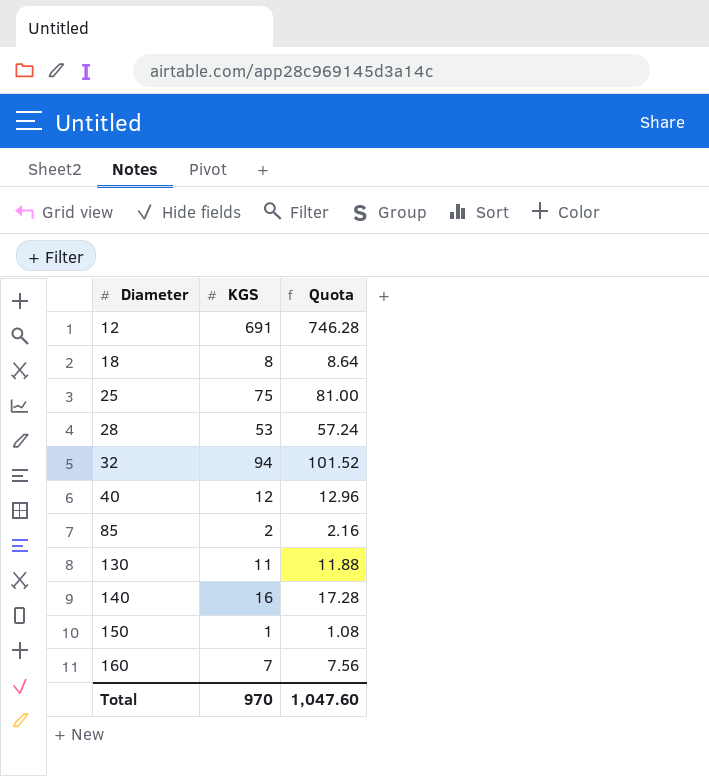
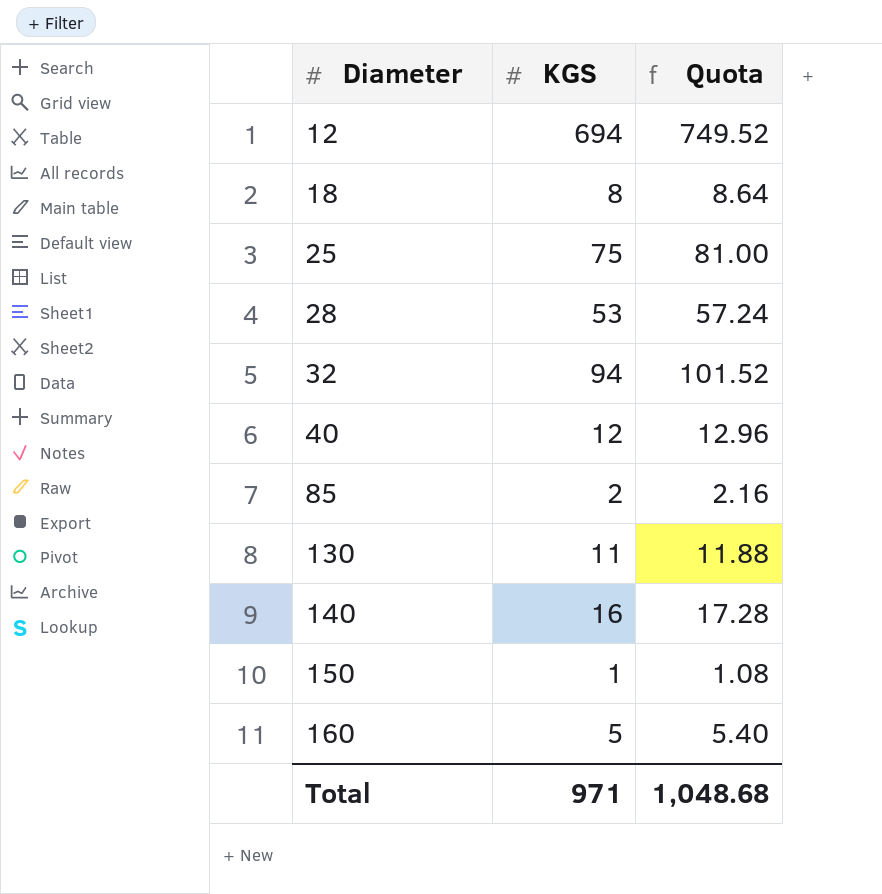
12 | KGS: 691 -> 694
12 | Quota: 746.28 -> 749.52
160 | KGS: 7 -> 5
160 | Quota: 7.56 -> 5.40
Total | KGS: 970 -> 971
Total | Quota: 1,047.60 -> 1,048.68

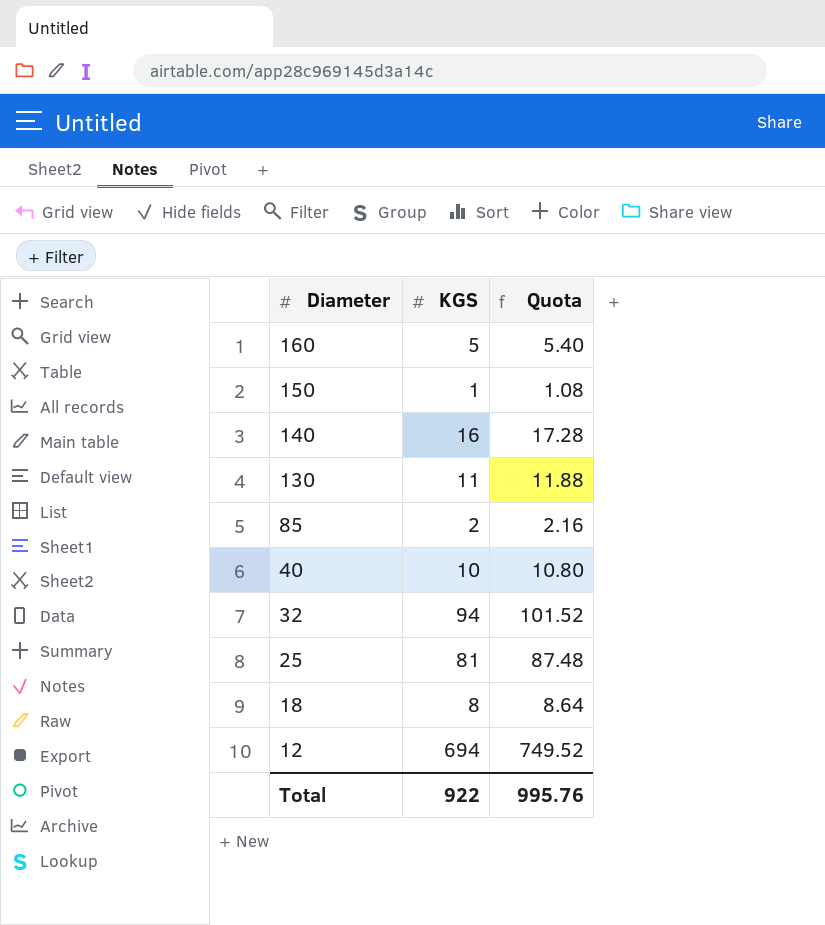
row order: Diameter ascending -> Diameter descending
row 28: 53 | 57.24 -> none
40 | KGS: 12 -> 10
40 | Quota: 12.96 -> 10.80
25 | KGS: 75 -> 81
25 | Quota: 81.00 -> 87.48
Total | KGS: 971 -> 922
Total | Quota: 1,048.68 -> 995.76

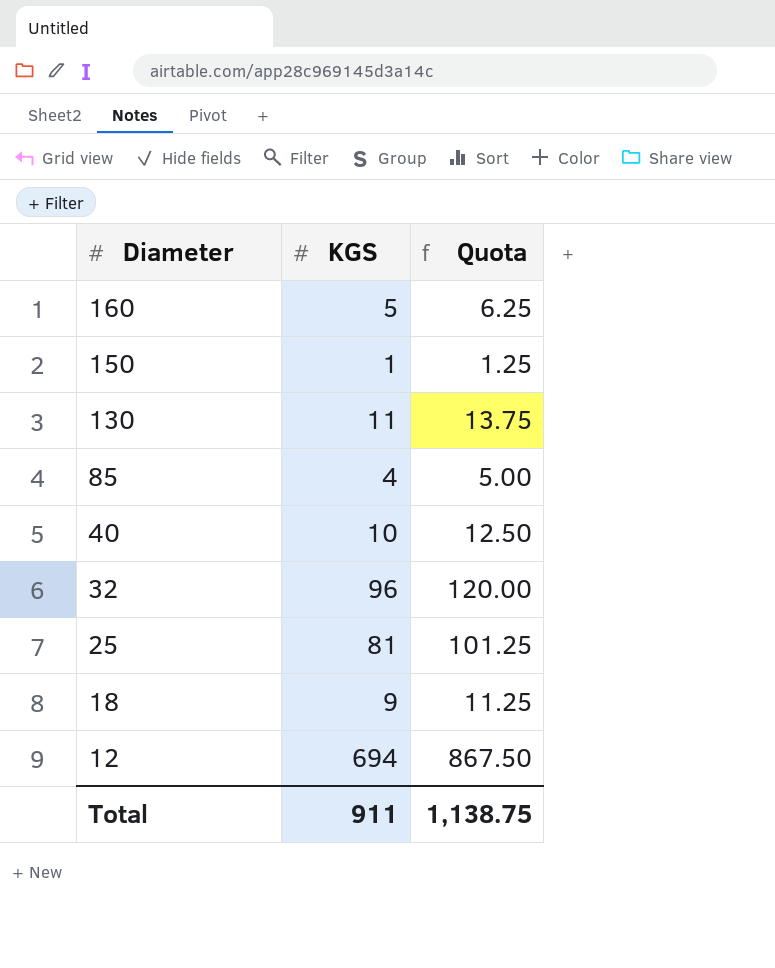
column Quota | formula: [KGS] * 1.08 -> [KGS] * 1.25
row 140: 16 | 17.28 -> none
85 | KGS: 2 -> 4
32 | KGS: 94 -> 96
18 | KGS: 8 -> 9
Total | KGS: 922 -> 911
Total | Quota: 995.76 -> 1,138.75

